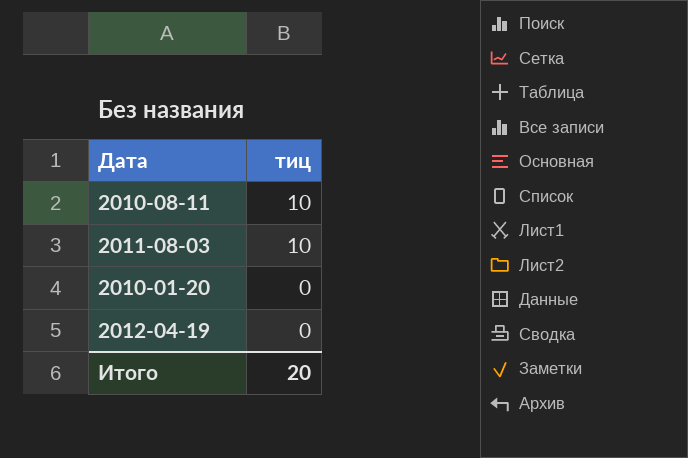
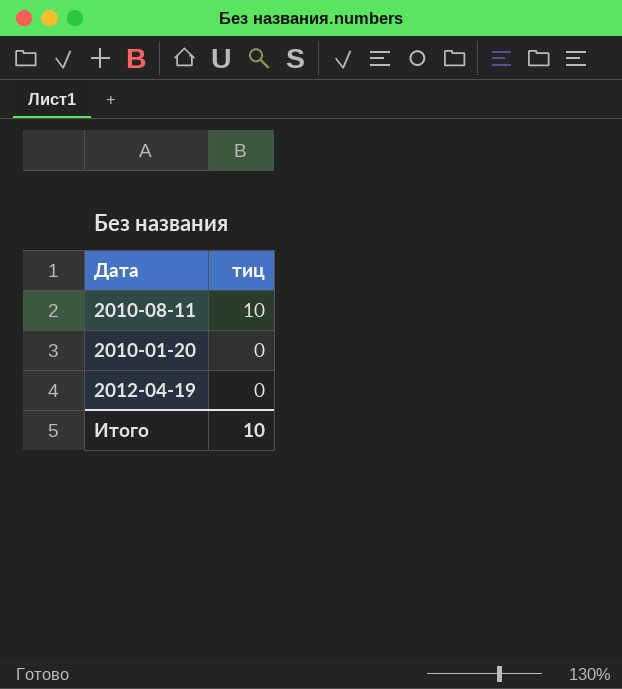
row 2011-08-03: 10 -> none
Итого | тиц: 20 -> 10

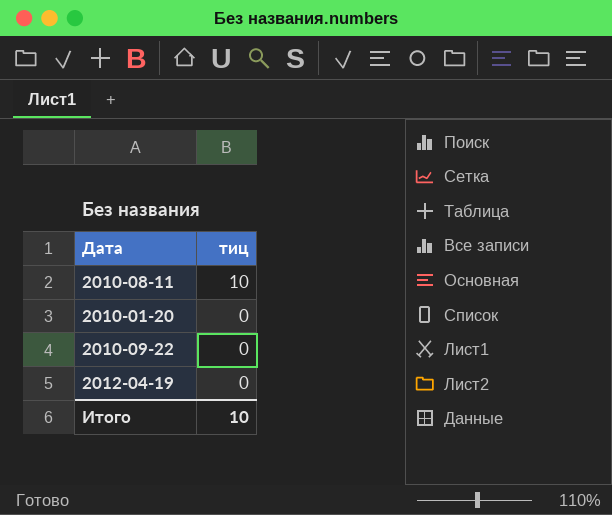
row 2010-09-22: none -> 0

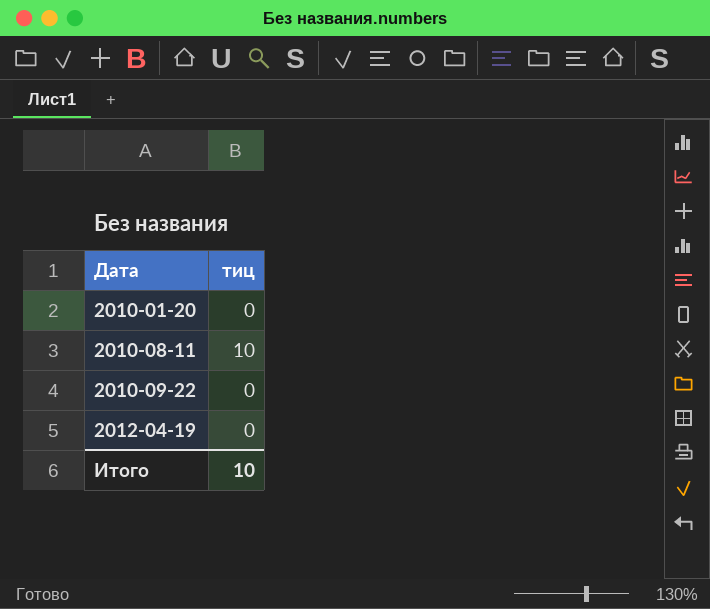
row order: тиц descending -> Дата ascending

